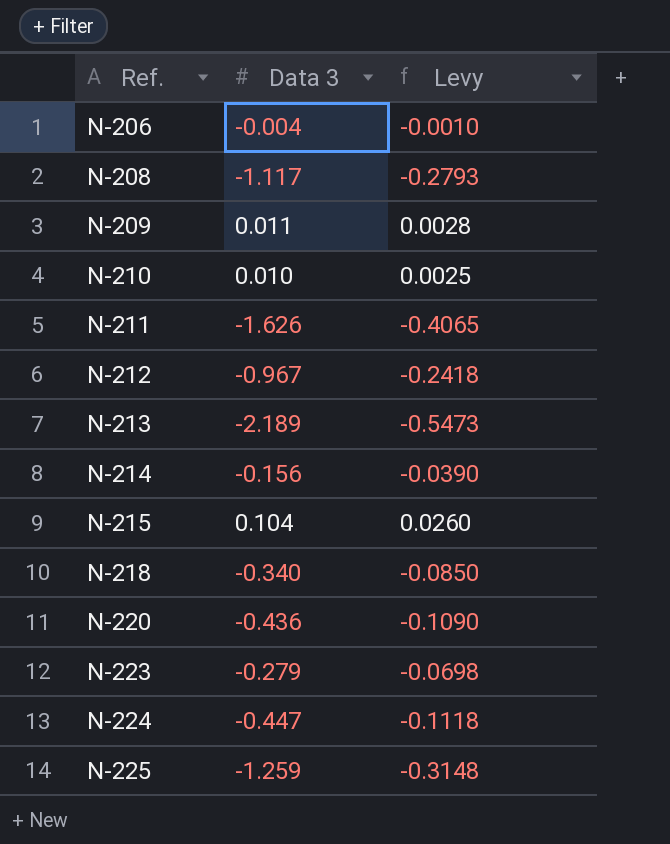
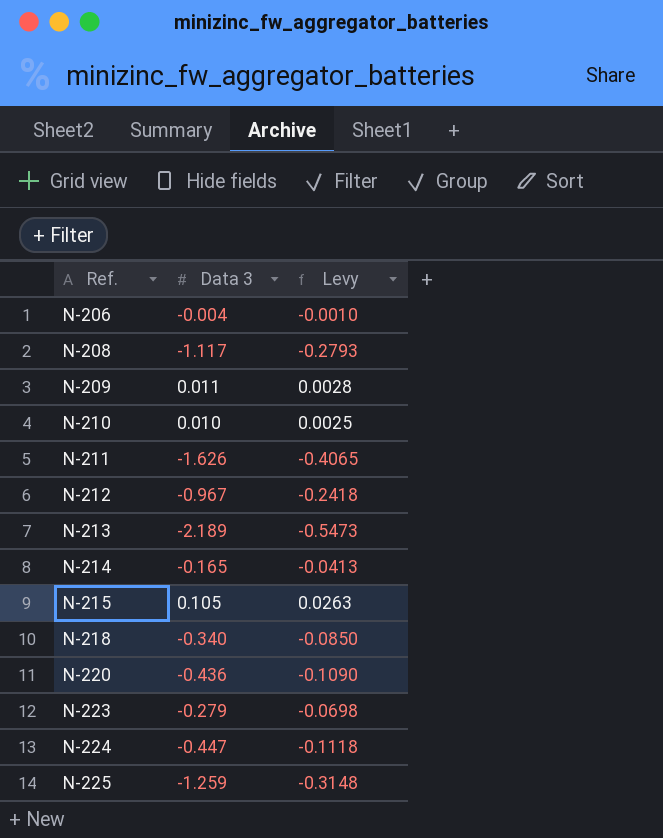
N-214 | Data 3: -0.156 -> -0.165
N-214 | Levy: -0.0390 -> -0.0413
N-215 | Data 3: 0.104 -> 0.105
N-215 | Levy: 0.0260 -> 0.0263

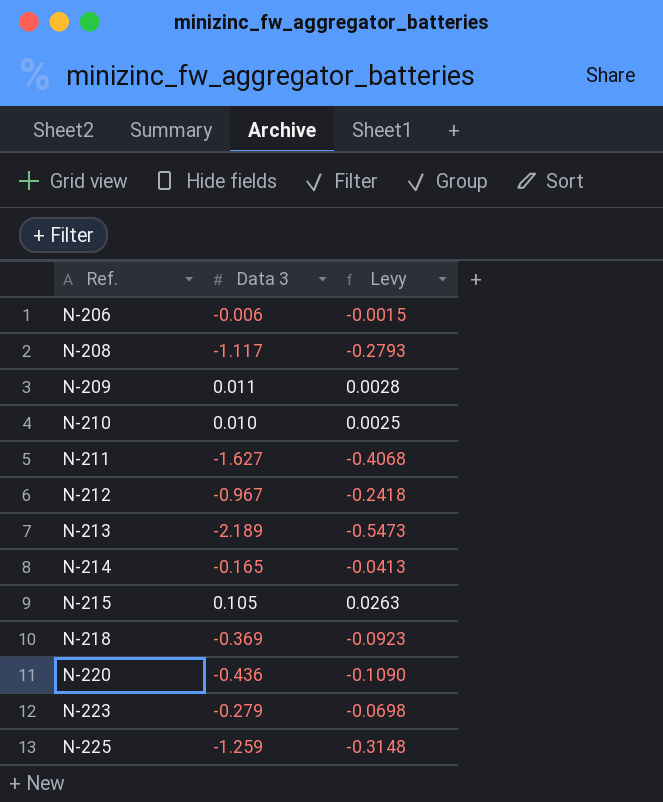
row N-224: -0.447 | -0.1118 -> none
N-206 | Data 3: -0.004 -> -0.006
N-206 | Levy: -0.0010 -> -0.0015
N-211 | Data 3: -1.626 -> -1.627
N-211 | Levy: -0.4065 -> -0.4068
N-218 | Data 3: -0.340 -> -0.369
N-218 | Levy: -0.0850 -> -0.0923

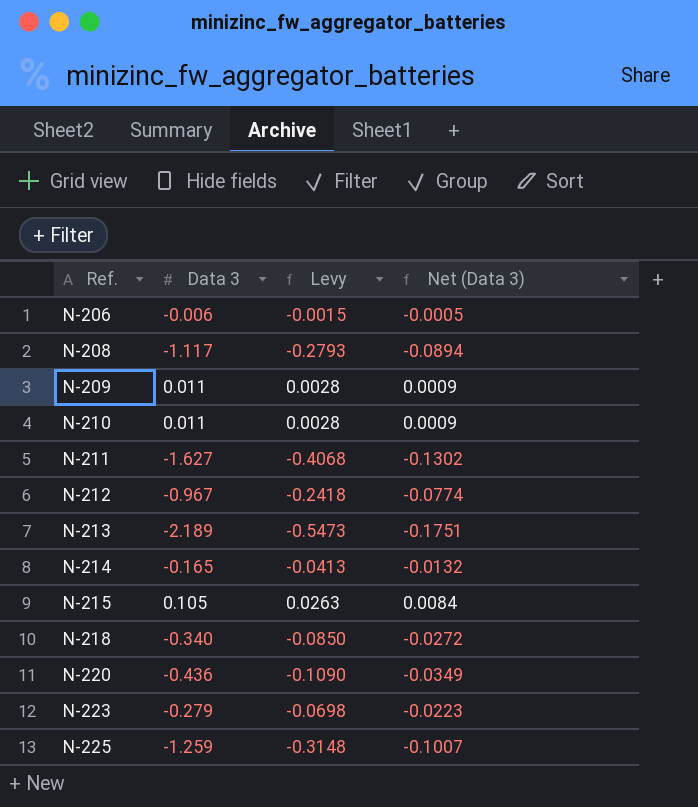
column Net (Data 3) | formula: none -> [Data 3] * 0.08
N-210 | Data 3: 0.010 -> 0.011
N-210 | Levy: 0.0025 -> 0.0028
N-218 | Data 3: -0.369 -> -0.340
N-218 | Levy: -0.0923 -> -0.0850

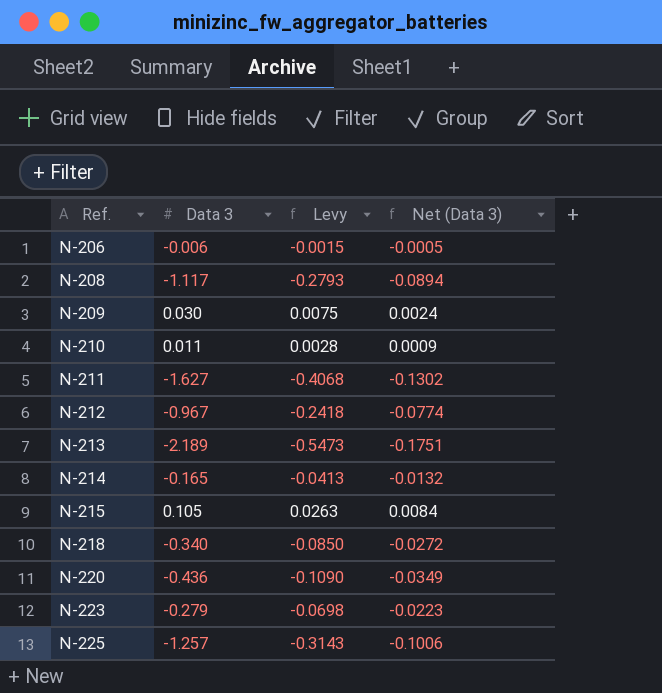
N-209 | Data 3: 0.011 -> 0.030
N-209 | Levy: 0.0028 -> 0.0075
N-209 | Net (Data 3): 0.0009 -> 0.0024
N-225 | Data 3: -1.259 -> -1.257
N-225 | Levy: -0.3148 -> -0.3143
N-225 | Net (Data 3): -0.1007 -> -0.1006

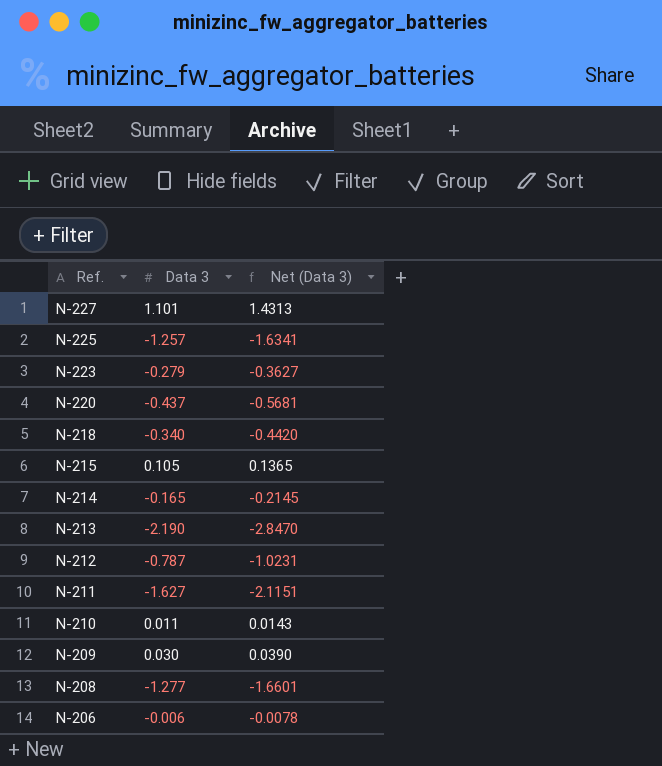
row order: Ref. ascending -> Ref. descending
column Levy | formula: [Data 3] * 0.25 -> none
column Net (Data 3) | formula: [Data 3] * 0.08 -> [Data 3] * 1.3
row N-227: none -> 1.101 | 1.4313
N-220 | Data 3: -0.436 -> -0.437
N-213 | Data 3: -2.189 -> -2.190
N-212 | Data 3: -0.967 -> -0.787
N-208 | Data 3: -1.117 -> -1.277

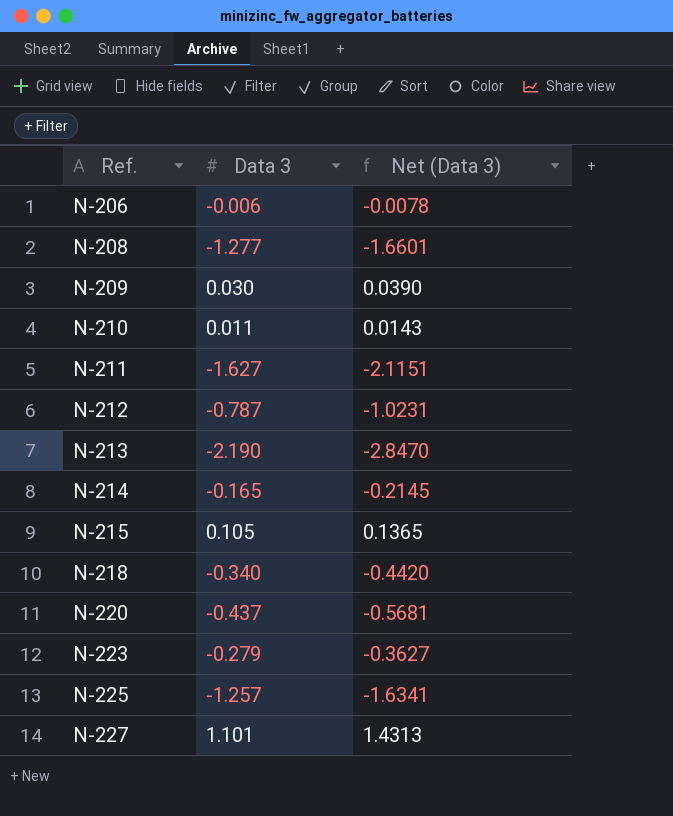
row order: Ref. descending -> Ref. ascending

